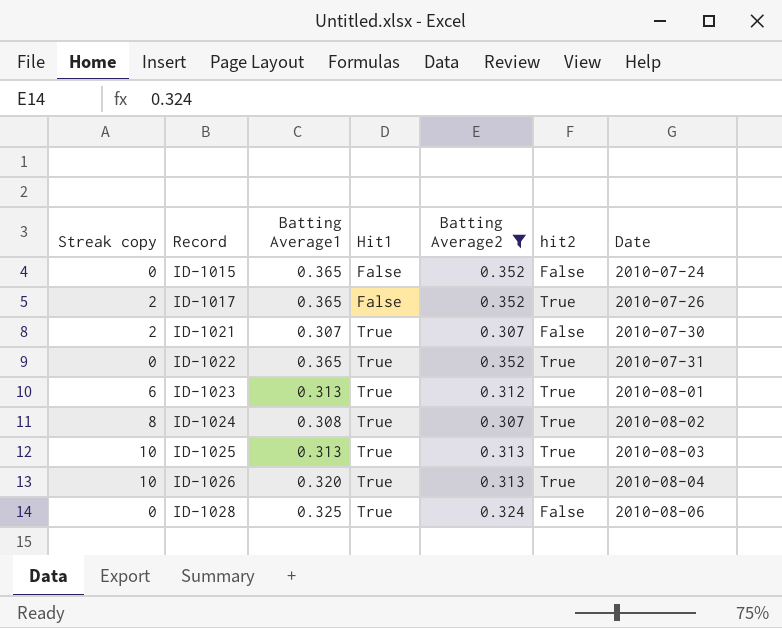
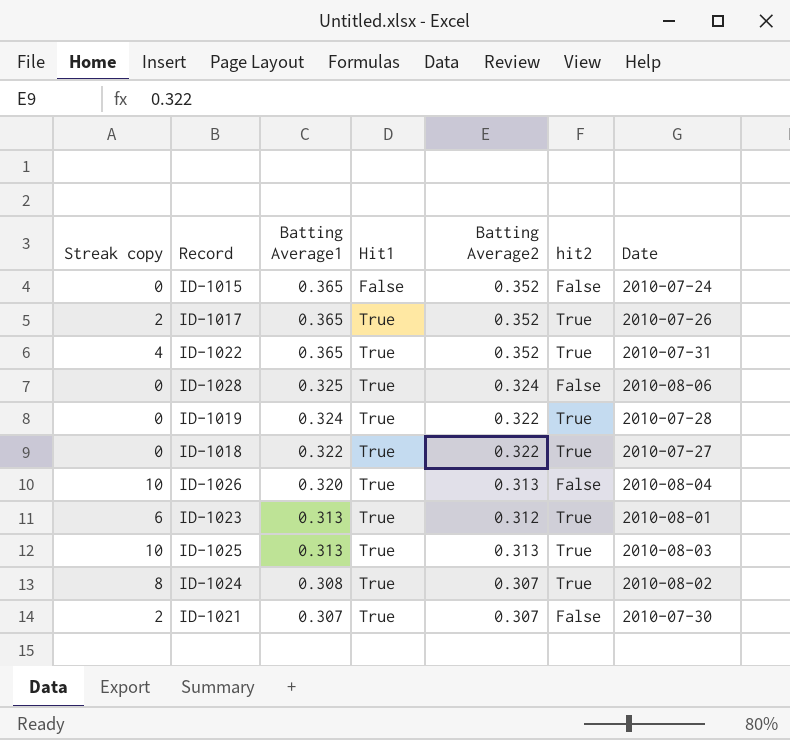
filter: Batting Average2 != 0.322 -> none
row order: Record ascending -> Batting Average1 descending
ID-1017 | Hit1: False -> True
ID-1022 | Streak copy: 0 -> 4
ID-1026 | hit2: True -> False

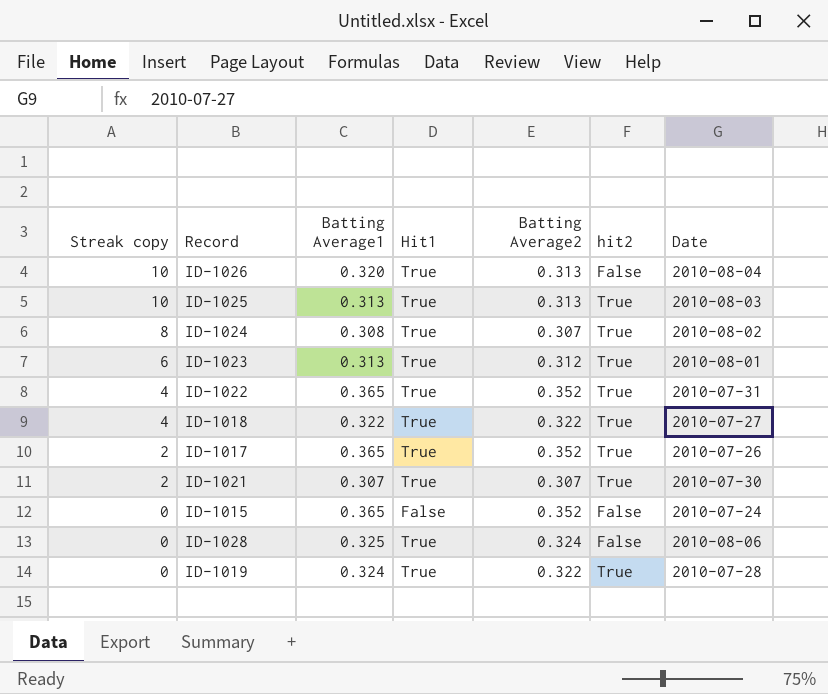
row order: Batting Average1 descending -> Streak copy descending
ID-1018 | Streak copy: 0 -> 4
ID-1021 | hit2: False -> True

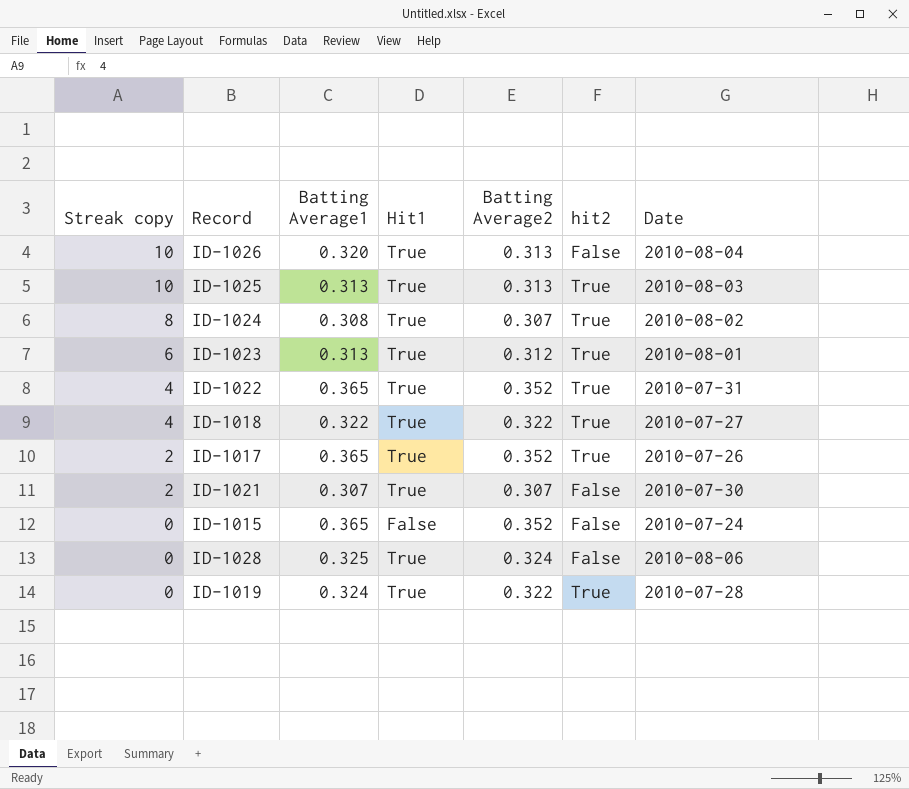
ID-1021 | hit2: True -> False

